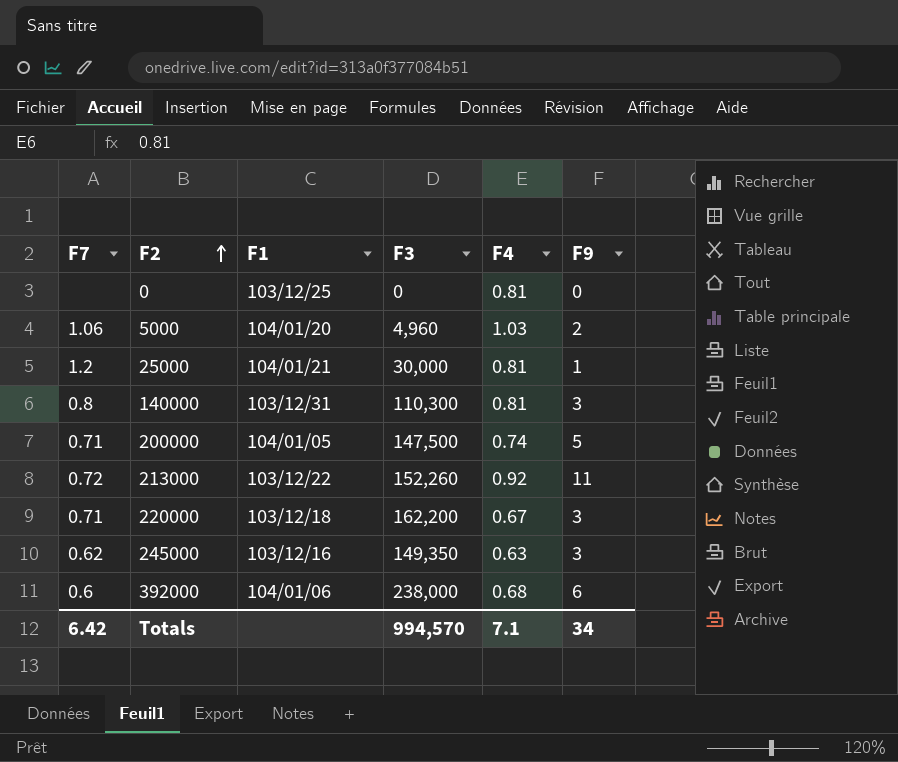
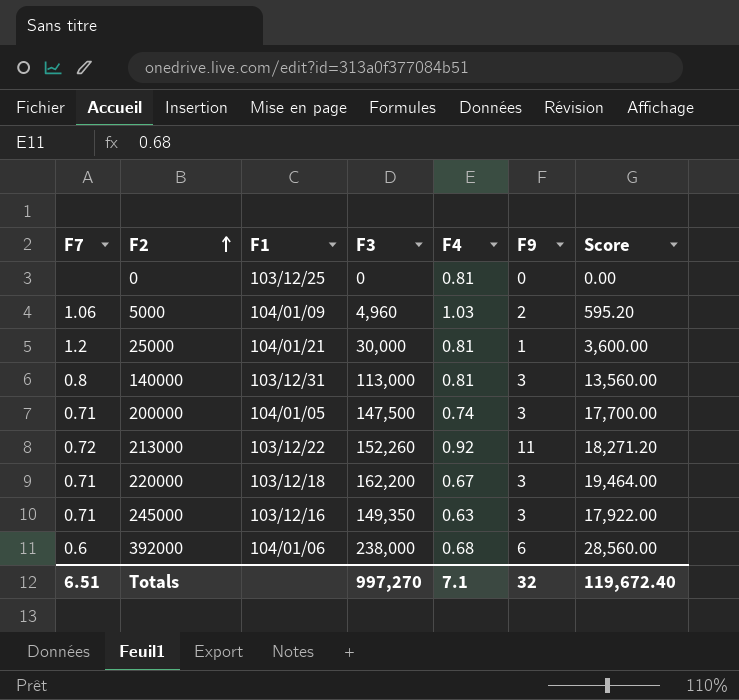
column Score | formula: none -> [F3] * 0.12
5000 | F1: 104/01/20 -> 104/01/09
140000 | F3: 110,300 -> 113,000
200000 | F9: 5 -> 3
245000 | F7: 0.62 -> 0.71
Totals | F7: 6.42 -> 6.51
Totals | F3: 994,570 -> 997,270
Totals | F9: 34 -> 32

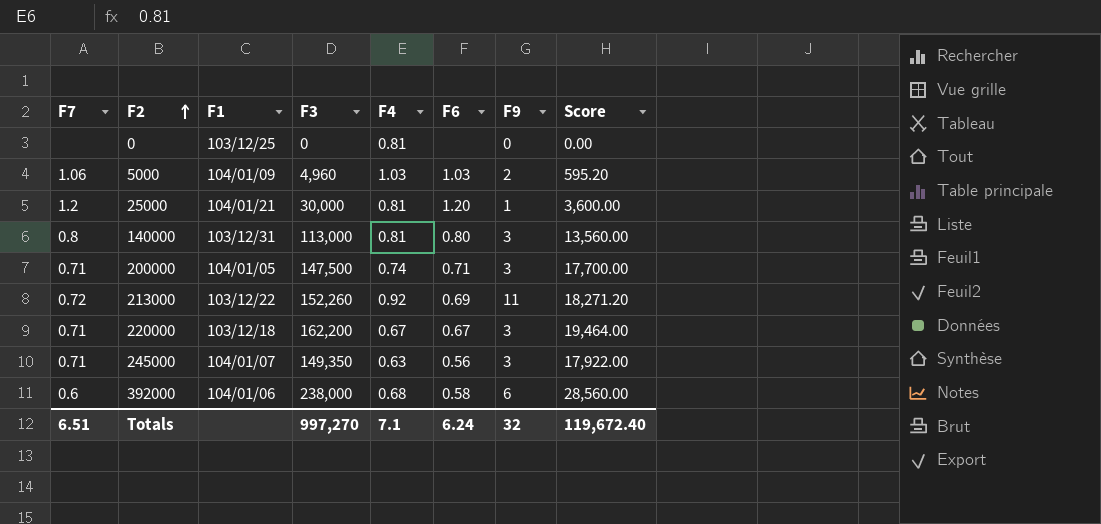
column F6 | position: none -> 6
245000 | F1: 103/12/16 -> 104/01/07

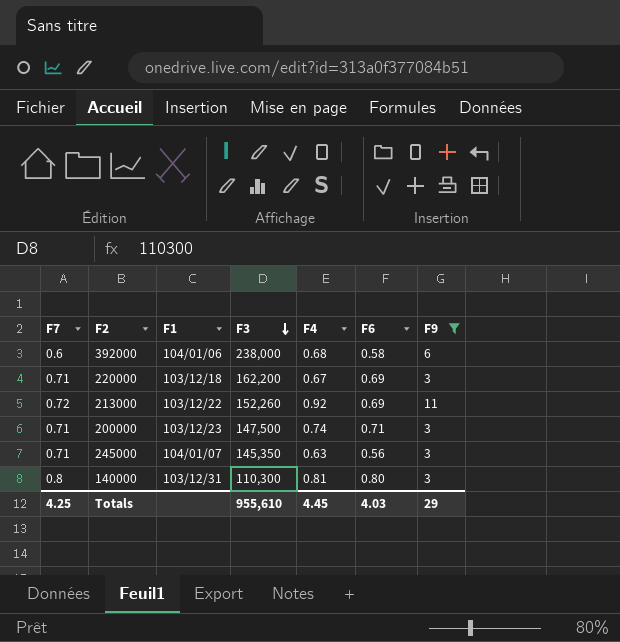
filter: none -> F9 >= 3
row order: F2 ascending -> F3 descending
column Score | formula: [F3] * 0.12 -> none
220000 | F6: 0.67 -> 0.69
200000 | F1: 104/01/05 -> 103/12/23
245000 | F3: 149,350 -> 145,350
140000 | F3: 113,000 -> 110,300
Totals | F7: 6.51 -> 4.25
Totals | F3: 997,270 -> 955,610
Totals | F4: 7.1 -> 4.45
Totals | F6: 6.24 -> 4.03
Totals | F9: 32 -> 29

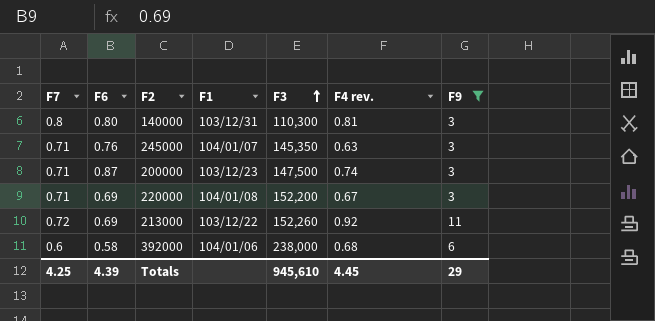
row order: F3 descending -> F3 ascending
column F6 | position: 6 -> 2
column name: F4 -> F4 rev.
245000 | F6: 0.56 -> 0.76
200000 | F6: 0.71 -> 0.87
220000 | F1: 103/12/18 -> 104/01/08
220000 | F3: 162,200 -> 152,200
Totals | F6: 4.03 -> 4.39
Totals | F3: 955,610 -> 945,610

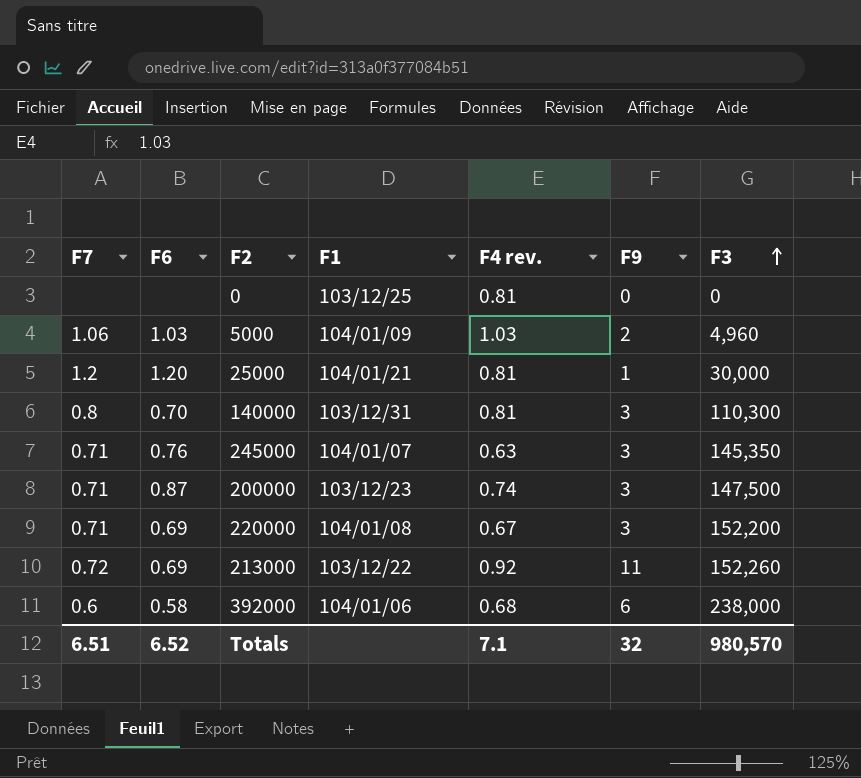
filter: F9 >= 3 -> none
column F3 | position: 5 -> 7
140000 | F6: 0.80 -> 0.70
Totals | F7: 4.25 -> 6.51
Totals | F6: 4.39 -> 6.52
Totals | F4 rev.: 4.45 -> 7.1
Totals | F9: 29 -> 32
Totals | F3: 945,610 -> 980,570

